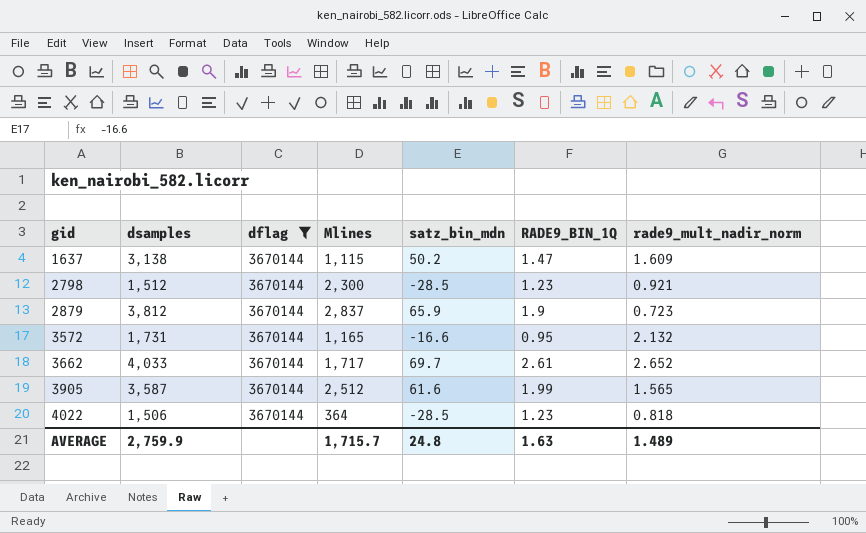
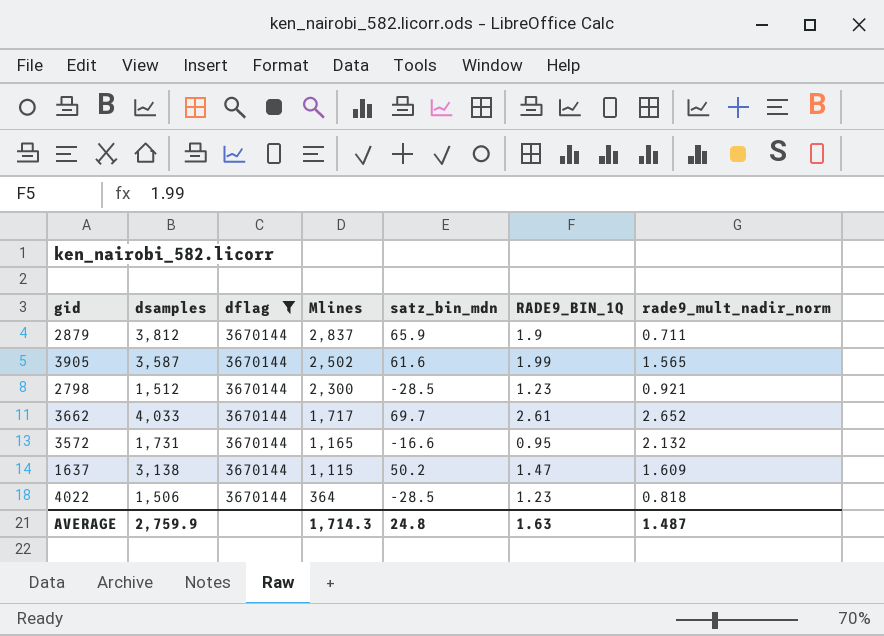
row order: gid ascending -> Mlines descending
2879 | rade9_mult_nadir_norm: 0.723 -> 0.711
3905 | Mlines: 2,512 -> 2,502
AVERAGE | Mlines: 1,715.7 -> 1,714.3
AVERAGE | rade9_mult_nadir_norm: 1.489 -> 1.487

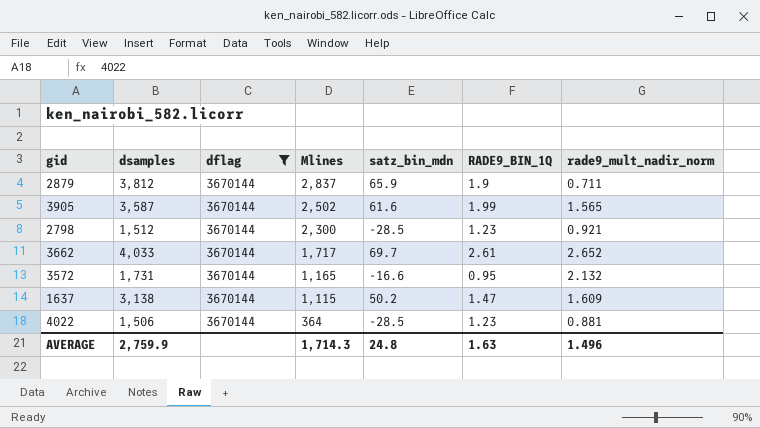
4022 | rade9_mult_nadir_norm: 0.818 -> 0.881
AVERAGE | rade9_mult_nadir_norm: 1.487 -> 1.496

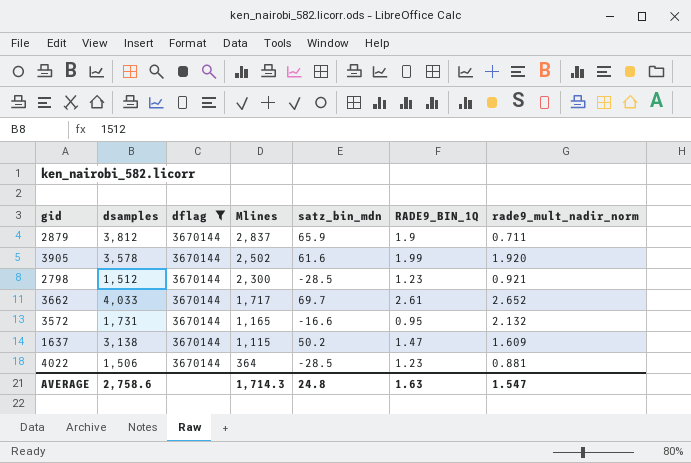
3905 | dsamples: 3,587 -> 3,578
3905 | rade9_mult_nadir_norm: 1.565 -> 1.920
AVERAGE | dsamples: 2,759.9 -> 2,758.6
AVERAGE | rade9_mult_nadir_norm: 1.496 -> 1.547

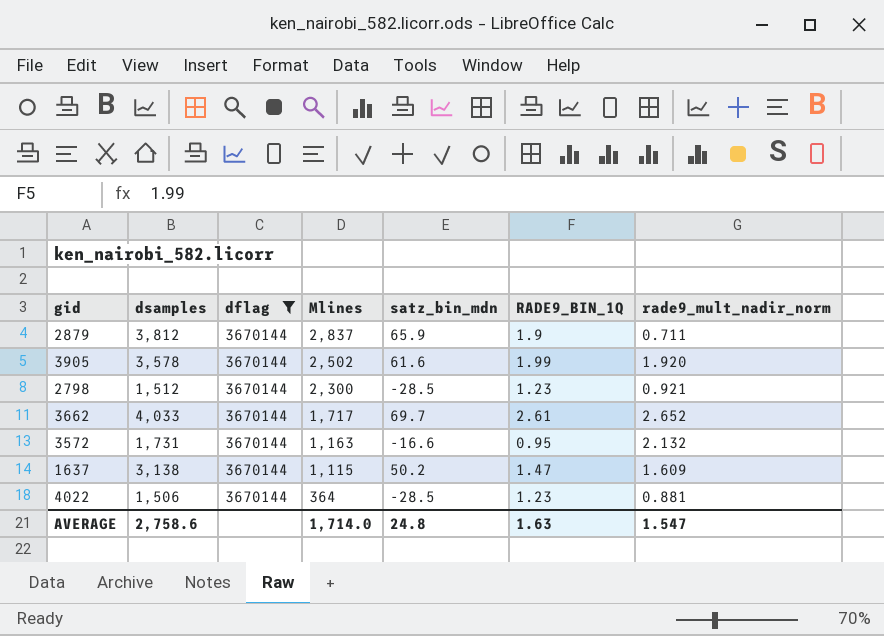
3572 | Mlines: 1,165 -> 1,163
AVERAGE | Mlines: 1,714.3 -> 1,714.0

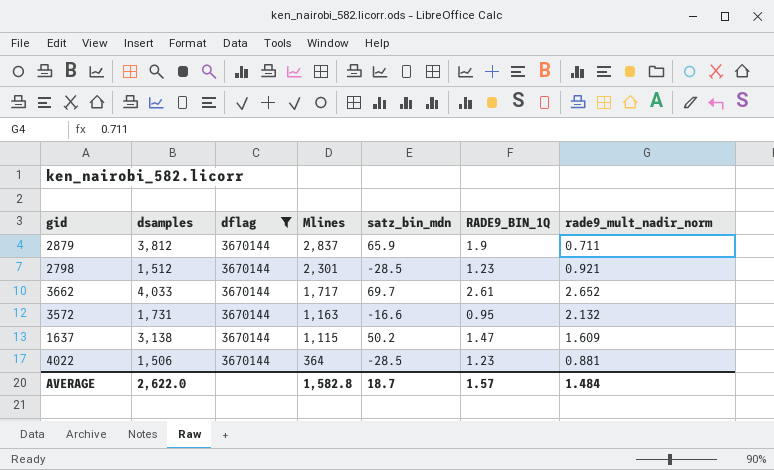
row 3905: 3,578 | 3670144 | 2,502 | 61.6 | 1.99 | 1.920 -> none
2798 | Mlines: 2,300 -> 2,301
AVERAGE | dsamples: 2,758.6 -> 2,622.0
AVERAGE | Mlines: 1,714.0 -> 1,582.8
AVERAGE | satz_bin_mdn: 24.8 -> 18.7
AVERAGE | RADE9_BIN_1Q: 1.63 -> 1.57
AVERAGE | rade9_mult_nadir_norm: 1.547 -> 1.484

